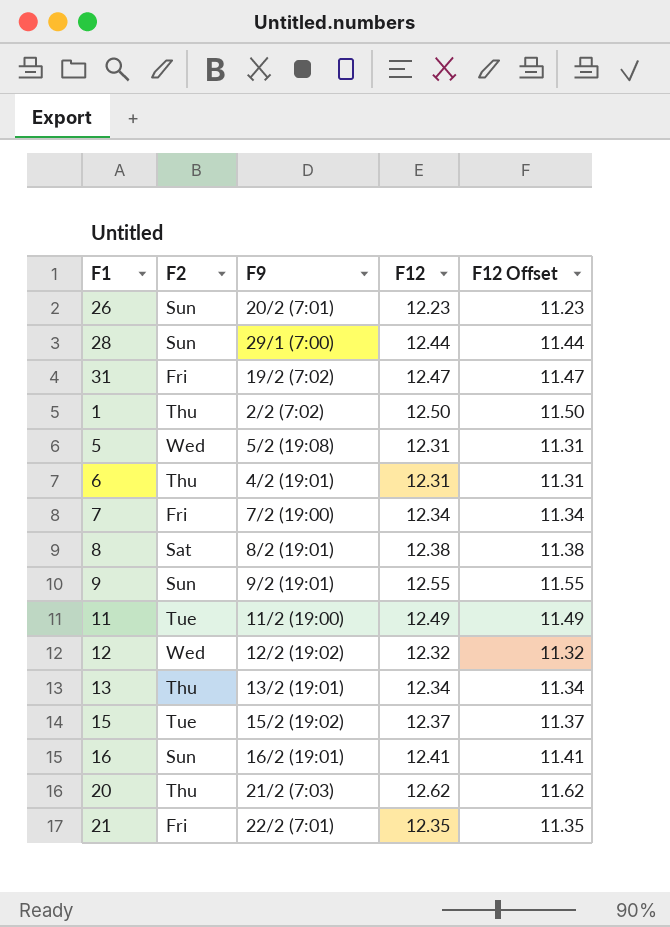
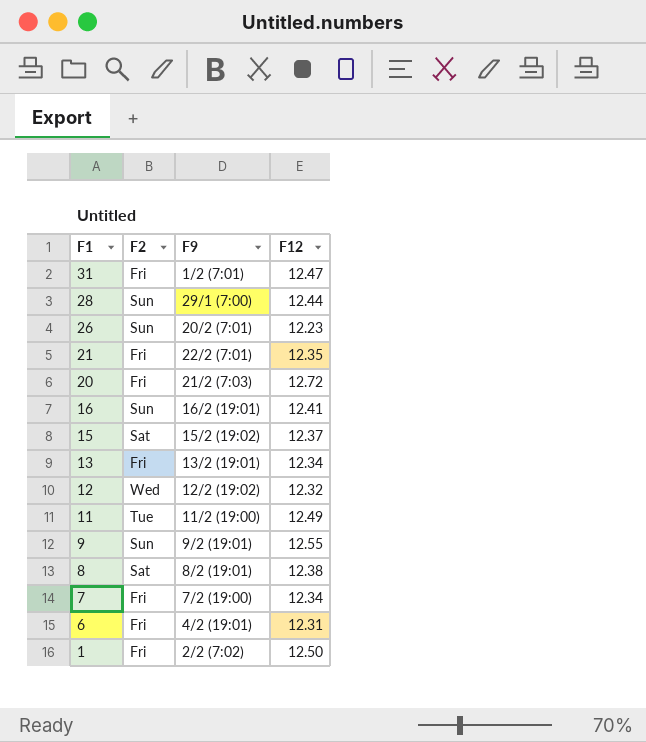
row order: none -> F1 descending
column F12 Offset | formula: [F12] - 1 -> none
row 5: Wed | 5/2 (19:08) | 12.31 | 11.31 -> none
31 | F9: 19/2 (7:02) -> 1/2 (7:01)
20 | F2: Thu -> Fri
20 | F12: 12.62 -> 12.72
15 | F2: Tue -> Sat
13 | F2: Thu -> Fri
6 | F2: Thu -> Fri
1 | F2: Thu -> Fri

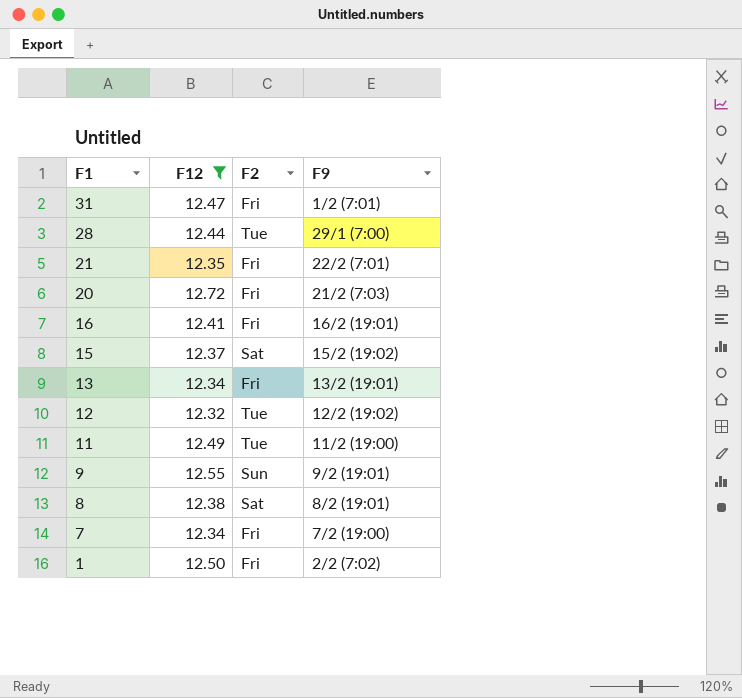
filter: none -> F12 >= 12.32
column F12 | position: 4 -> 2
28 | F2: Sun -> Tue
16 | F2: Sun -> Fri
12 | F2: Wed -> Tue

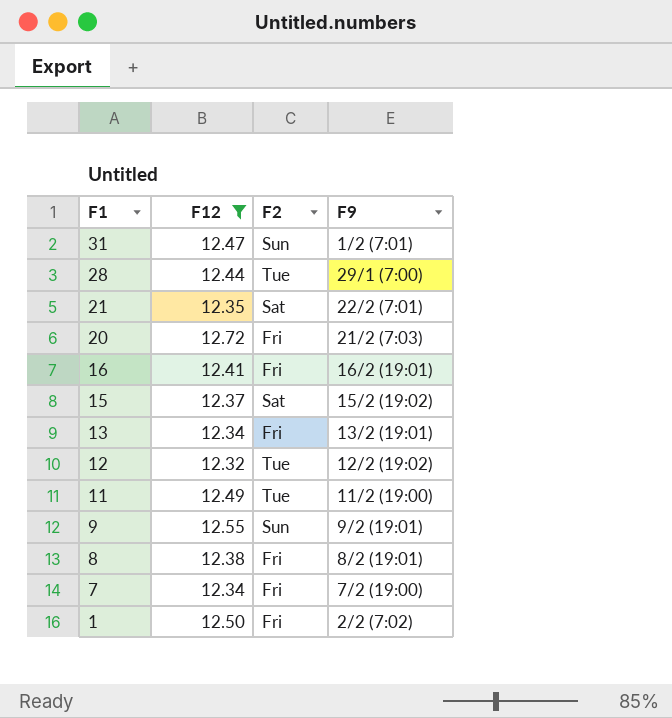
31 | F2: Fri -> Sun
21 | F2: Fri -> Sat
8 | F2: Sat -> Fri

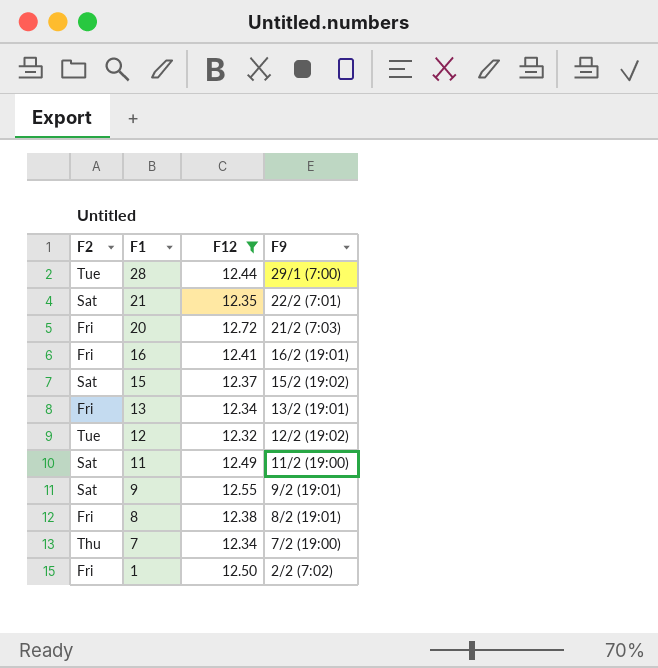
column F2 | position: 3 -> 1
row 31: 12.47 | Sun | 1/2 (7:01) -> none
11 | F2: Tue -> Sat
9 | F2: Sun -> Sat
7 | F2: Fri -> Thu

